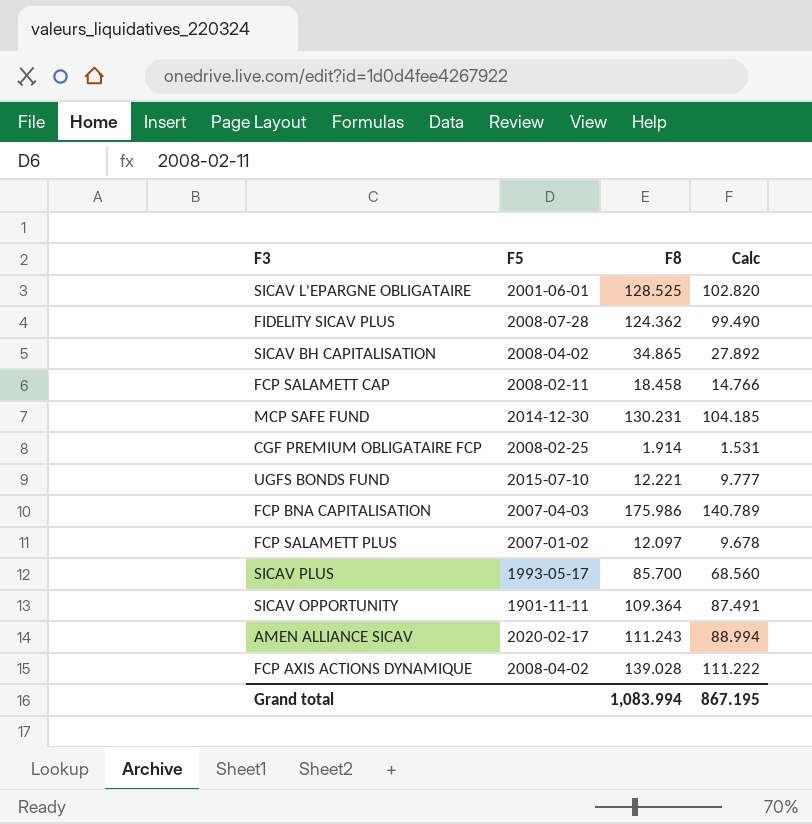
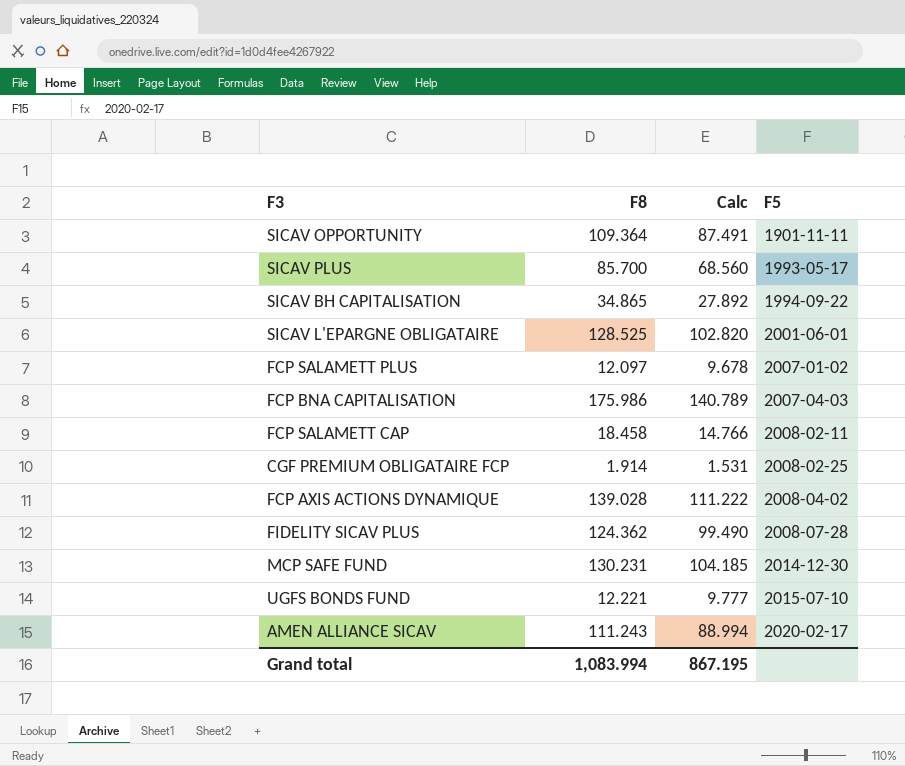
row order: none -> F5 ascending
column F5 | position: 2 -> 4
SICAV BH CAPITALISATION | F5: 2008-04-02 -> 1994-09-22

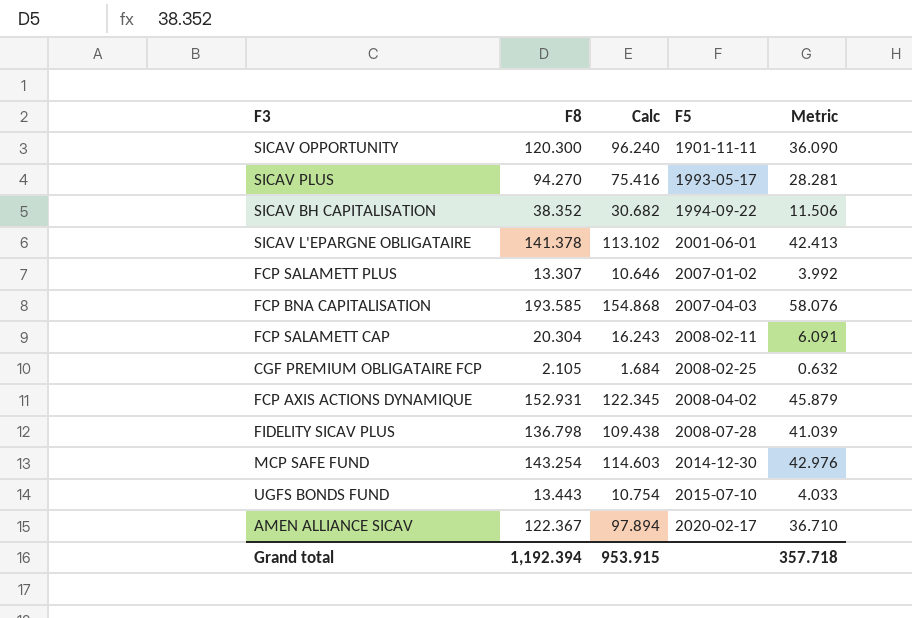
column Metric | formula: none -> [F8] * 0.3
SICAV OPPORTUNITY | F8: 109.364 -> 120.300
SICAV OPPORTUNITY | Calc: 87.491 -> 96.240
SICAV PLUS | F8: 85.700 -> 94.270
SICAV PLUS | Calc: 68.560 -> 75.416
SICAV BH CAPITALISATION | F8: 34.865 -> 38.352
SICAV BH CAPITALISATION | Calc: 27.892 -> 30.682
SICAV L'EPARGNE OBLIGATAIRE | F8: 128.525 -> 141.378
SICAV L'EPARGNE OBLIGATAIRE | Calc: 102.820 -> 113.102
FCP SALAMETT PLUS | F8: 12.097 -> 13.307
FCP SALAMETT PLUS | Calc: 9.678 -> 10.646
FCP BNA CAPITALISATION | F8: 175.986 -> 193.585
FCP BNA CAPITALISATION | Calc: 140.789 -> 154.868
FCP SALAMETT CAP | F8: 18.458 -> 20.304
FCP SALAMETT CAP | Calc: 14.766 -> 16.243
CGF PREMIUM OBLIGATAIRE FCP | F8: 1.914 -> 2.105
CGF PREMIUM OBLIGATAIRE FCP | Calc: 1.531 -> 1.684
FCP AXIS ACTIONS DYNAMIQUE | F8: 139.028 -> 152.931
FCP AXIS ACTIONS DYNAMIQUE | Calc: 111.222 -> 122.345
FIDELITY SICAV PLUS | F8: 124.362 -> 136.798
FIDELITY SICAV PLUS | Calc: 99.490 -> 109.438
MCP SAFE FUND | F8: 130.231 -> 143.254
MCP SAFE FUND | Calc: 104.185 -> 114.603
UGFS BONDS FUND | F8: 12.221 -> 13.443
UGFS BONDS FUND | Calc: 9.777 -> 10.754
AMEN ALLIANCE SICAV | F8: 111.243 -> 122.367
AMEN ALLIANCE SICAV | Calc: 88.994 -> 97.894
Grand total | F8: 1,083.994 -> 1,192.394
Grand total | Calc: 867.195 -> 953.915

